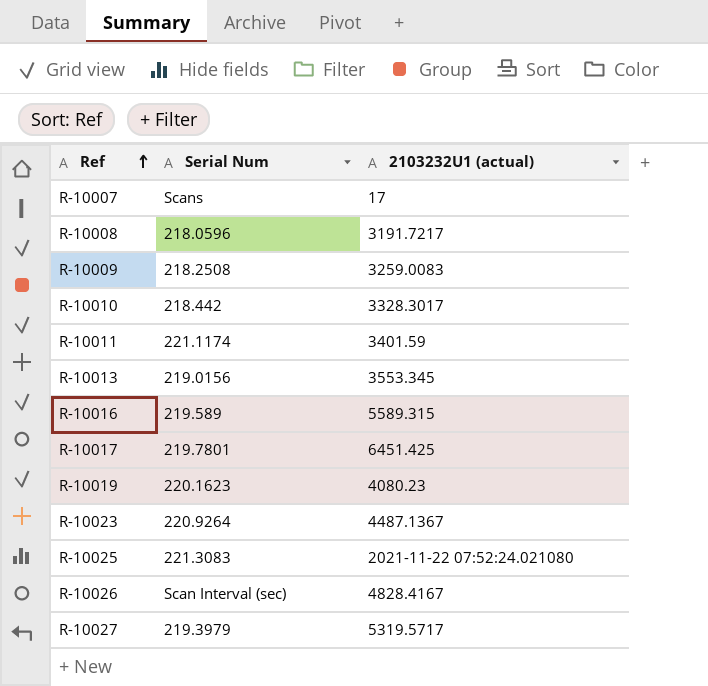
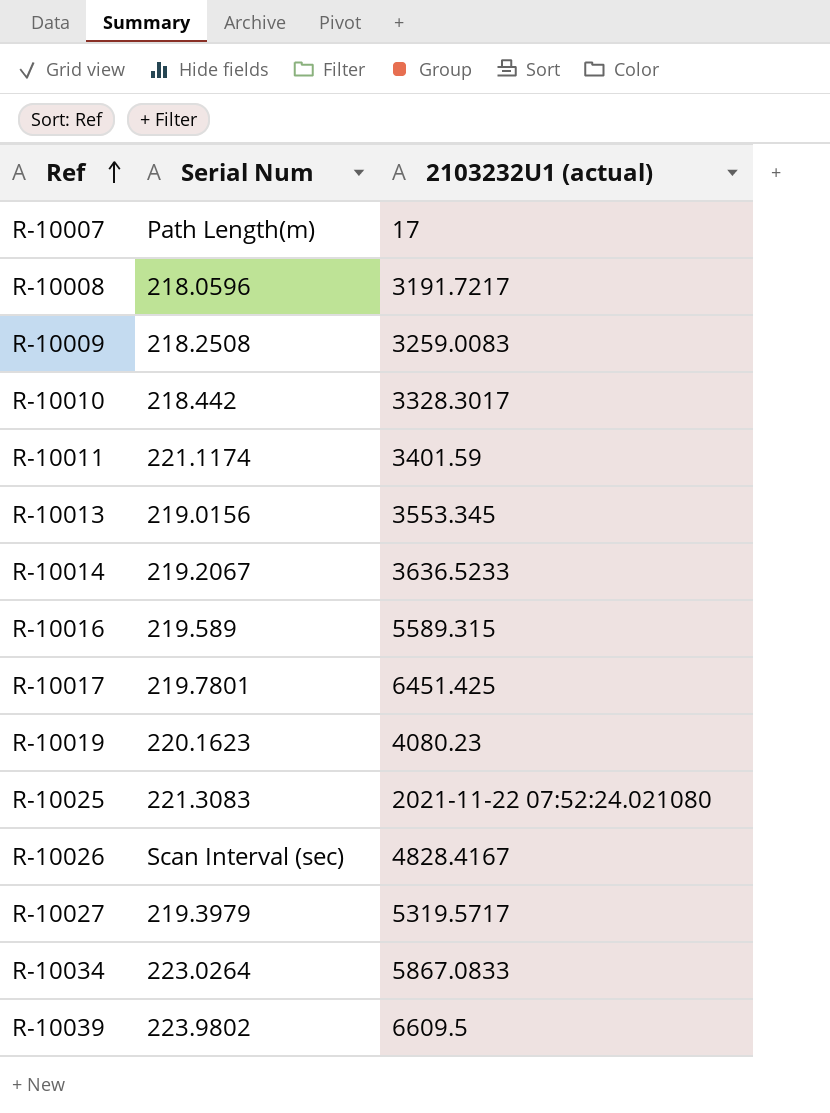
row R-10023: 220.9264 | 4487.1367 -> none
R-10007 | Serial Num: Scans -> Path Length(m)
row R-10014: none -> 219.2067 | 3636.5233
row R-10034: none -> 223.0264 | 5867.0833
row R-10039: none -> 223.9802 | 6609.5

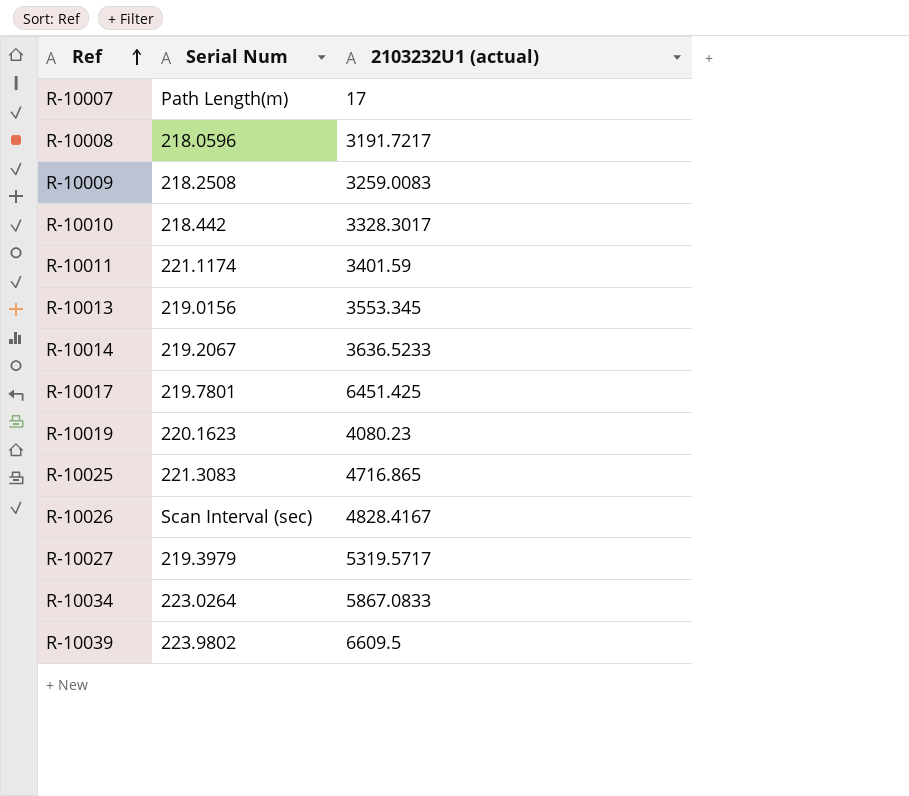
row R-10016: 219.589 | 5589.315 -> none
R-10025 | 2103232U1 (actual): 2021-11-22 07:52:24.021080 -> 4716.865

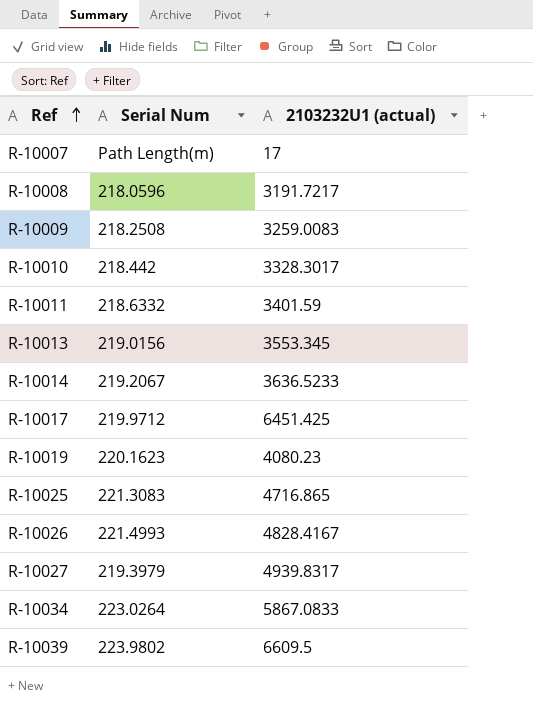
R-10011 | Serial Num: 221.1174 -> 218.6332
R-10017 | Serial Num: 219.7801 -> 219.9712
R-10026 | Serial Num: Scan Interval (sec) -> 221.4993
R-10027 | 2103232U1 (actual): 5319.5717 -> 4939.8317

